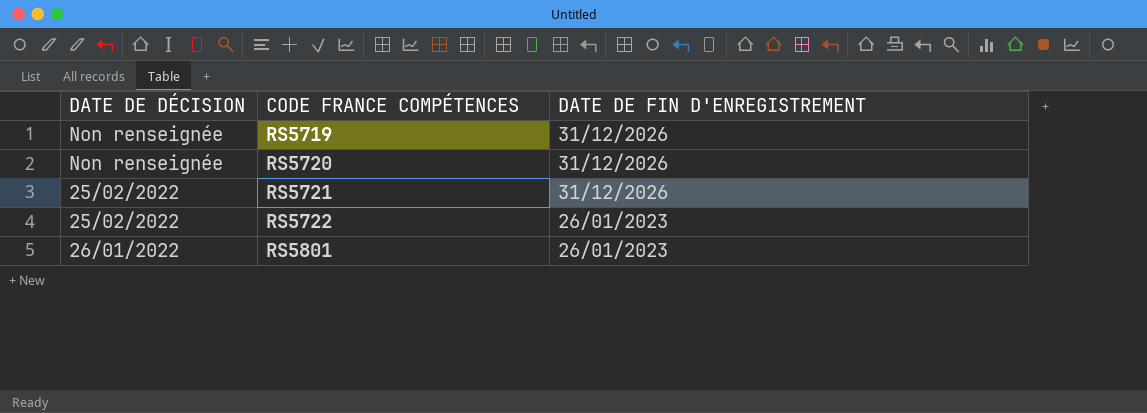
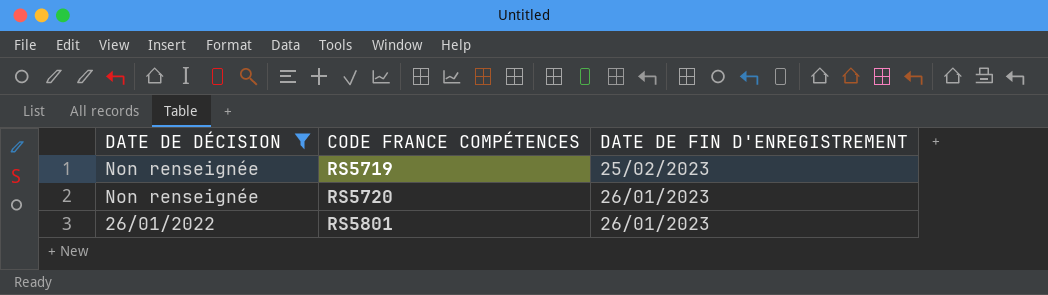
filter: none -> DATE DE DÉCISION != 25/02/2022
RS5719 | DATE DE FIN D'ENREGISTREMENT: 31/12/2026 -> 25/02/2023
RS5720 | DATE DE FIN D'ENREGISTREMENT: 31/12/2026 -> 26/01/2023

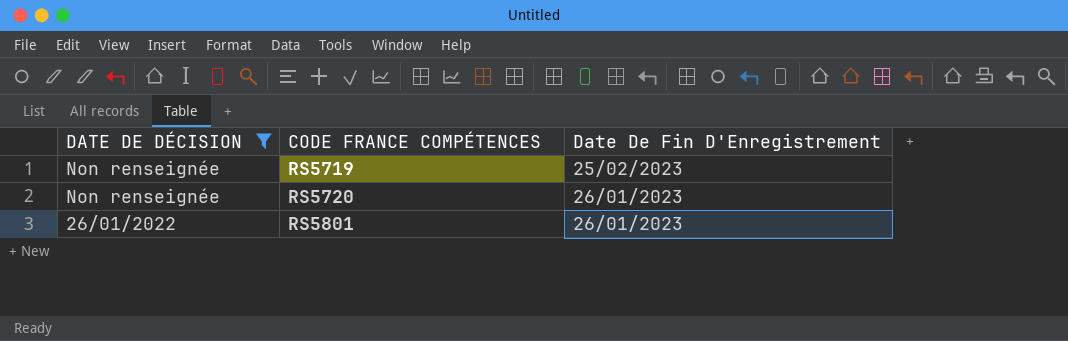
column name: DATE DE FIN D'ENREGISTREMENT -> Date De Fin D'Enregistrement

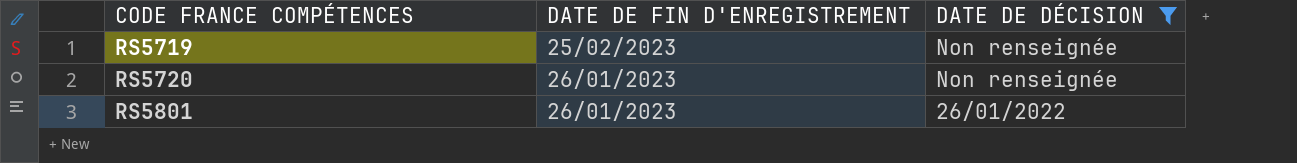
column name: Date De Fin D'Enregistrement -> DATE DE FIN D'ENREGISTREMENT
column DATE DE DÉCISION | position: 1 -> 3

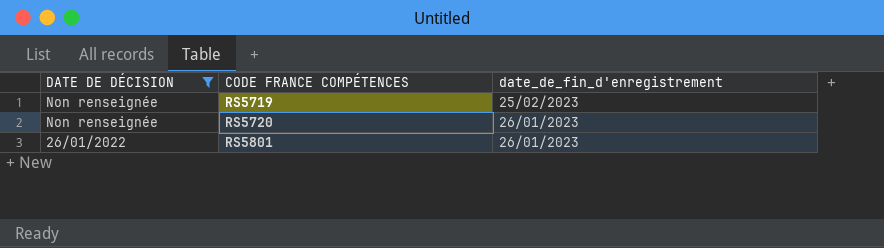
column DATE DE DÉCISION | position: 3 -> 1
column name: DATE DE FIN D'ENREGISTREMENT -> date_de_fin_d'enregistrement

